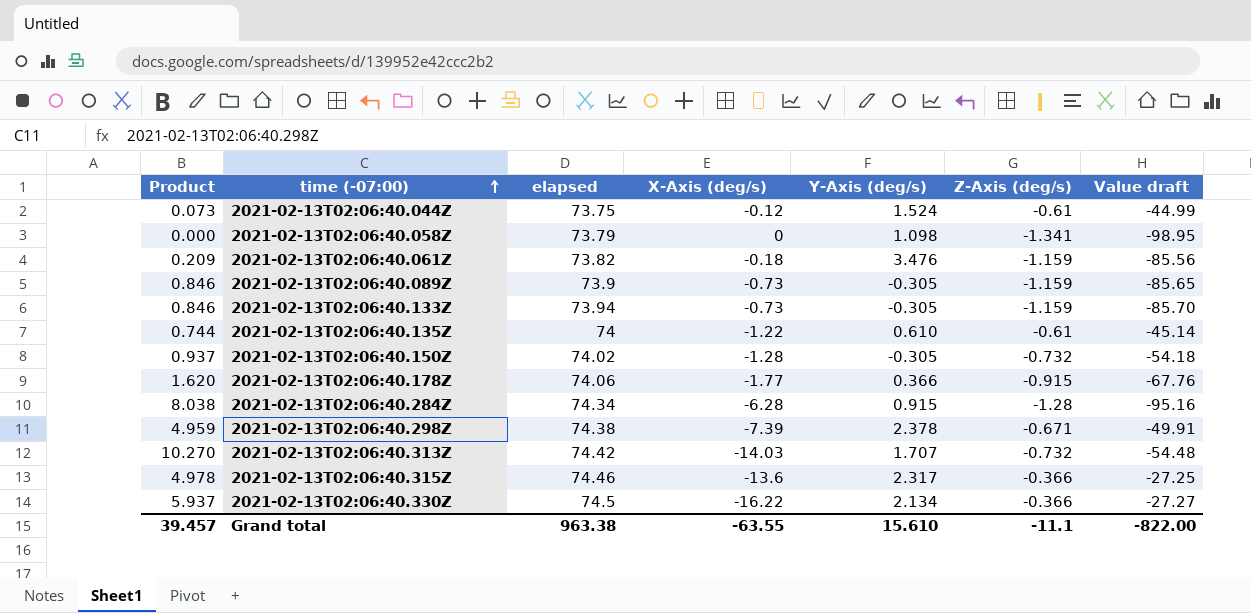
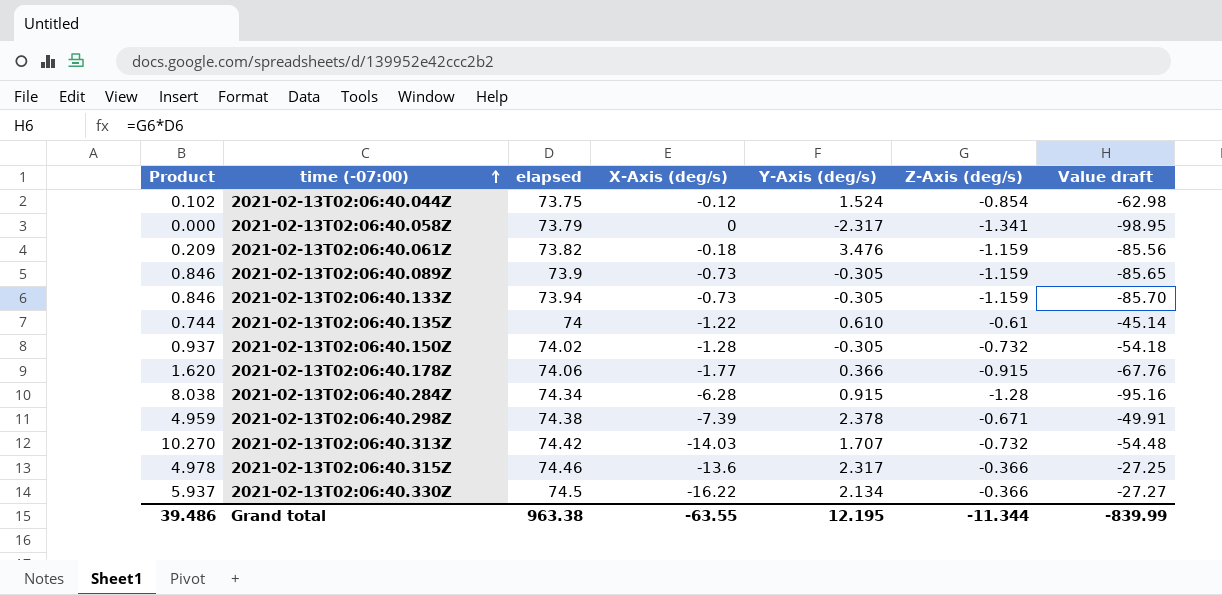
2021-02-13T02:06:40.044Z | Product: 0.073 -> 0.102
2021-02-13T02:06:40.044Z | Z-Axis (deg/s): -0.61 -> -0.854
2021-02-13T02:06:40.044Z | Value draft: -44.99 -> -62.98
2021-02-13T02:06:40.058Z | Y-Axis (deg/s): 1.098 -> -2.317
Grand total | Product: 39.457 -> 39.486
Grand total | Y-Axis (deg/s): 15.610 -> 12.195
Grand total | Z-Axis (deg/s): -11.1 -> -11.344
Grand total | Value draft: -822.00 -> -839.99

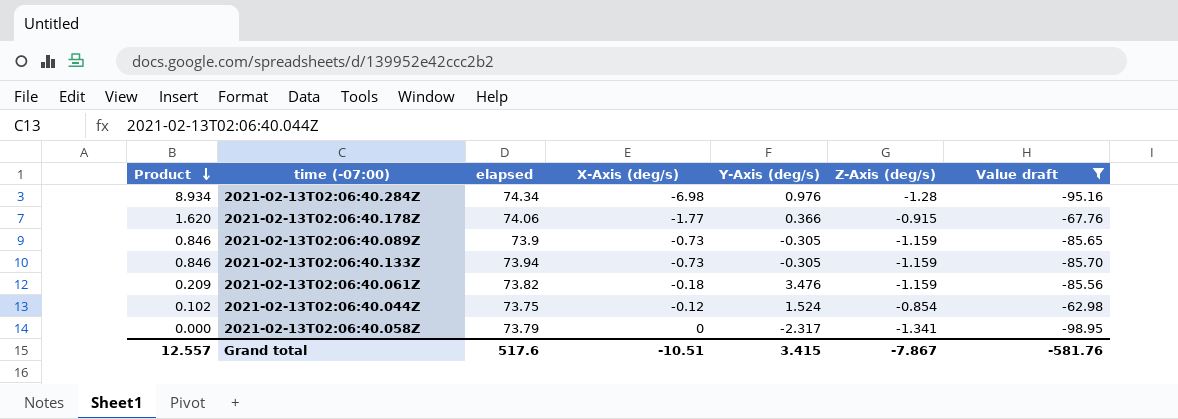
filter: none -> Value draft <= -62.98
row order: time (-07:00) ascending -> Product descending
2021-02-13T02:06:40.284Z | Product: 8.038 -> 8.934
2021-02-13T02:06:40.284Z | X-Axis (deg/s): -6.28 -> -6.98
2021-02-13T02:06:40.284Z | Y-Axis (deg/s): 0.915 -> 0.976
Grand total | Product: 39.486 -> 12.557
Grand total | elapsed: 963.38 -> 517.6
Grand total | X-Axis (deg/s): -63.55 -> -10.51
Grand total | Y-Axis (deg/s): 12.195 -> 3.415
Grand total | Z-Axis (deg/s): -11.344 -> -7.867
Grand total | Value draft: -839.99 -> -581.76

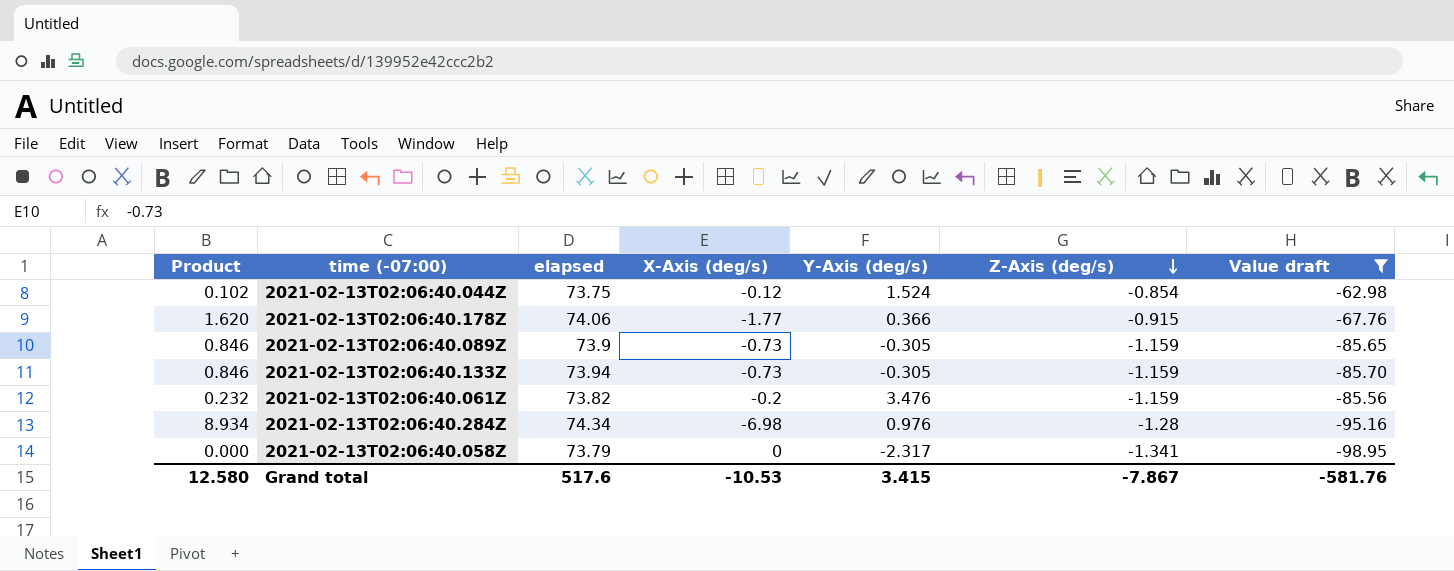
row order: Product descending -> Z-Axis (deg/s) descending
2021-02-13T02:06:40.061Z | Product: 0.209 -> 0.232
2021-02-13T02:06:40.061Z | X-Axis (deg/s): -0.18 -> -0.2
Grand total | Product: 12.557 -> 12.580
Grand total | X-Axis (deg/s): -10.51 -> -10.53

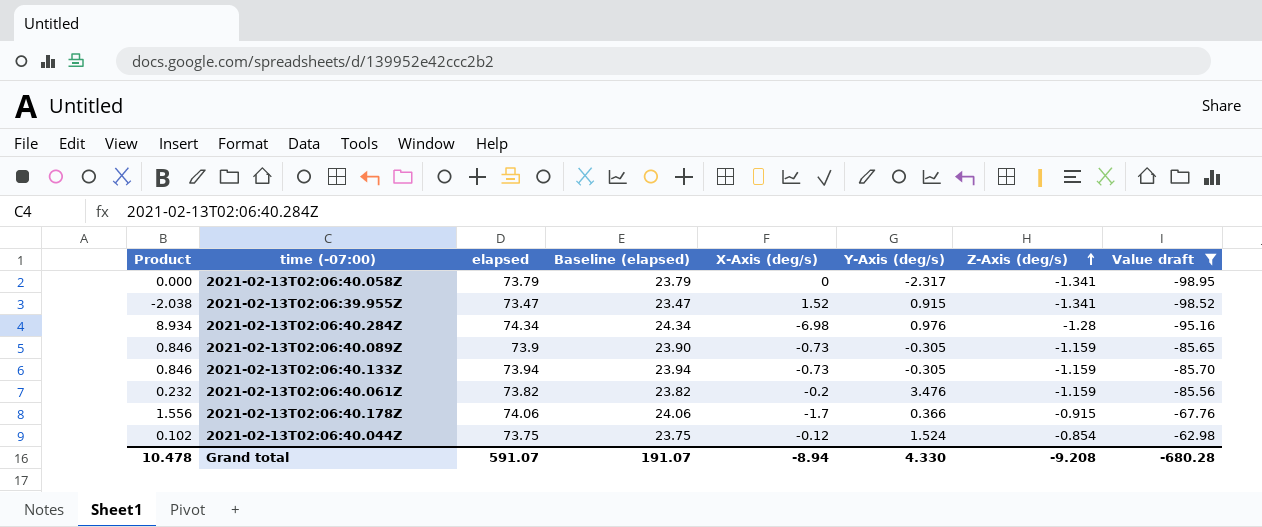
row order: Z-Axis (deg/s) descending -> Z-Axis (deg/s) ascending
column Baseline (elapsed) | formula: none -> [elapsed] - 50
row 2021-02-13T02:06:39.955Z: none -> -2.038 | 73.47 | 23.47 | 1.52 | 0.915 | -1.341 | -98.52
2021-02-13T02:06:40.178Z | Product: 1.620 -> 1.556
2021-02-13T02:06:40.178Z | X-Axis (deg/s): -1.77 -> -1.7
Grand total | Product: 12.580 -> 10.478
Grand total | elapsed: 517.6 -> 591.07
Grand total | X-Axis (deg/s): -10.53 -> -8.94
Grand total | Y-Axis (deg/s): 3.415 -> 4.330
Grand total | Z-Axis (deg/s): -7.867 -> -9.208
Grand total | Value draft: -581.76 -> -680.28

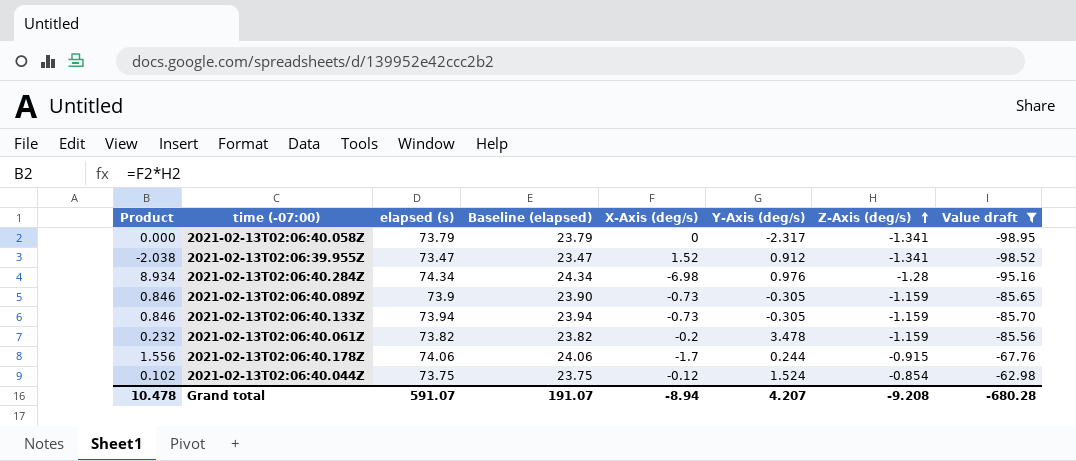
column name: elapsed -> elapsed (s)
2021-02-13T02:06:39.955Z | Y-Axis (deg/s): 0.915 -> 0.912
2021-02-13T02:06:40.061Z | Y-Axis (deg/s): 3.476 -> 3.478
2021-02-13T02:06:40.178Z | Y-Axis (deg/s): 0.366 -> 0.244
Grand total | Y-Axis (deg/s): 4.330 -> 4.207

